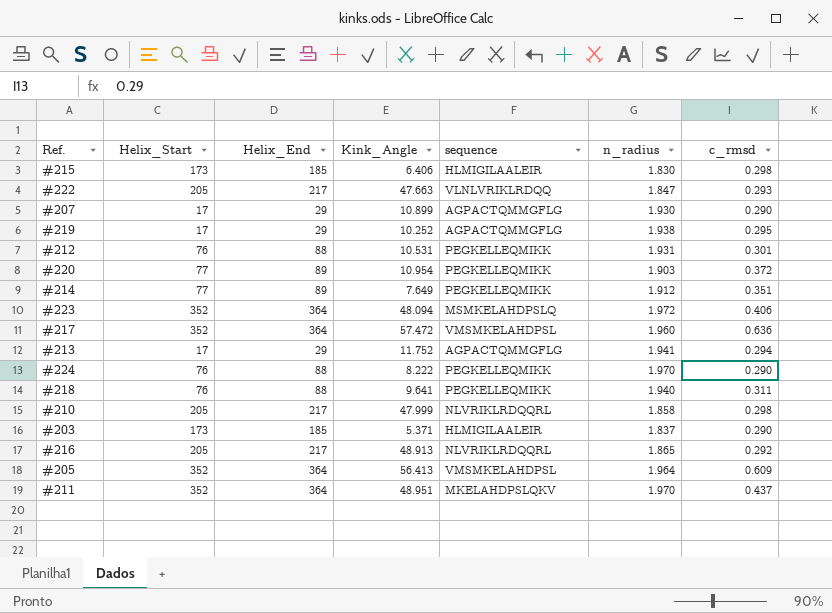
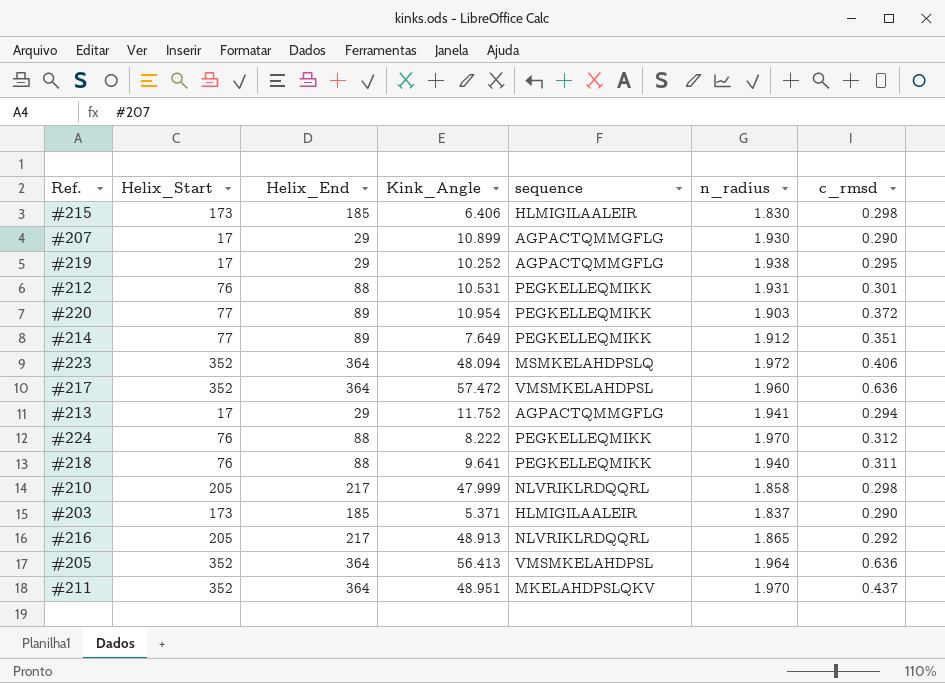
row #222: 205 | 217 | 47.663 | VLNLVRIKLRDQQ | 1.847 | 0.293 -> none
#224 | c_rmsd: 0.290 -> 0.312
#205 | c_rmsd: 0.609 -> 0.636

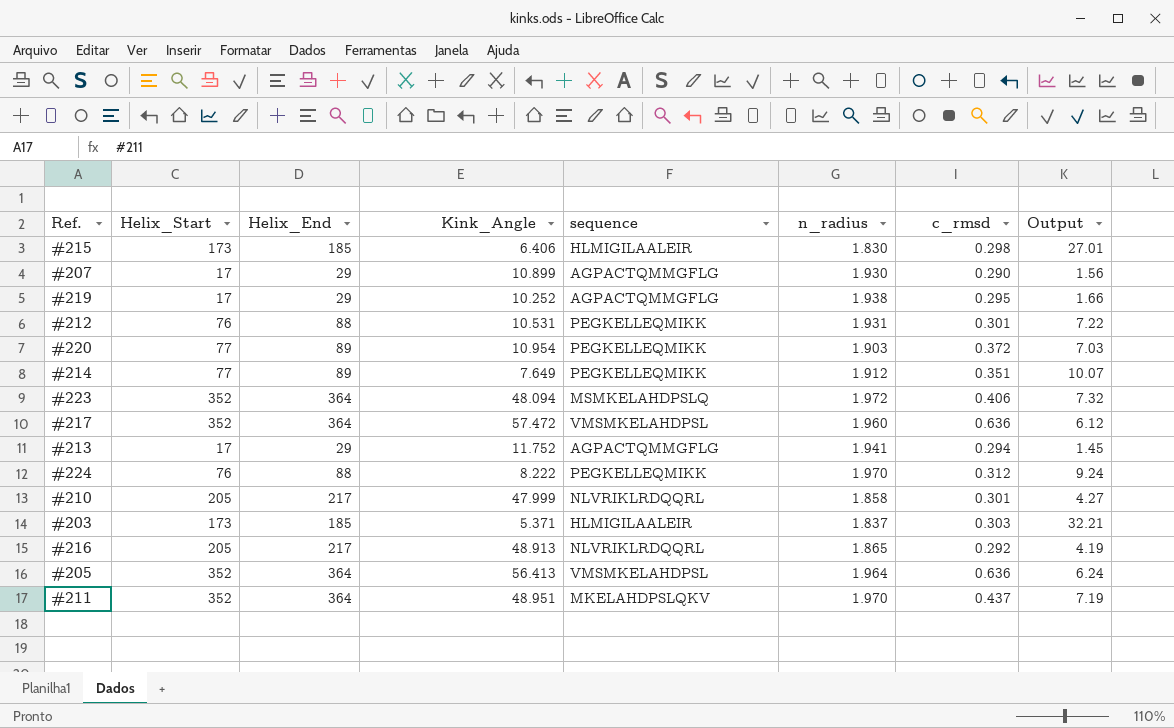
column Output | formula: none -> [Helix_Start] / [Kink_Angle]
row #218: 76 | 88 | 9.641 | PEGKELLEQMIKK | 1.940 | 0.311 -> none
#210 | c_rmsd: 0.298 -> 0.301
#203 | c_rmsd: 0.290 -> 0.303

